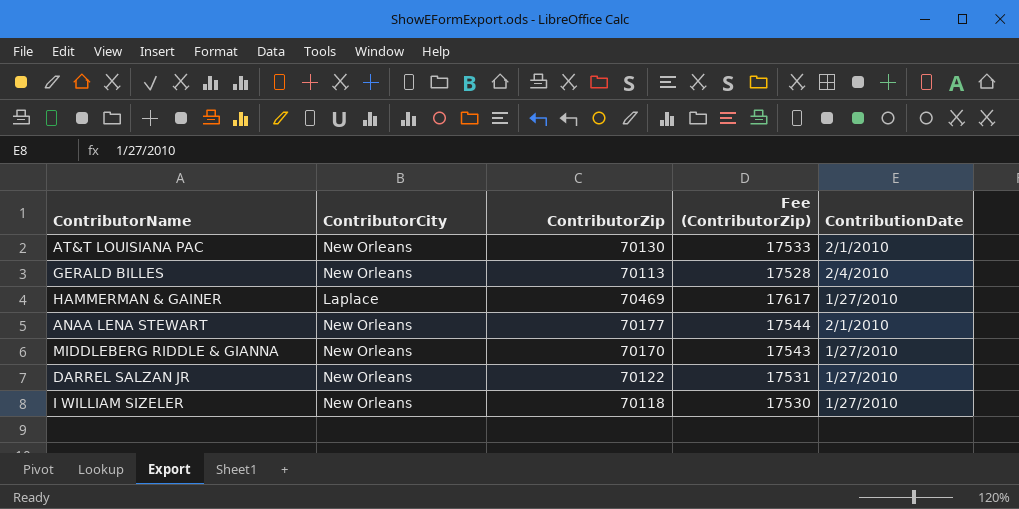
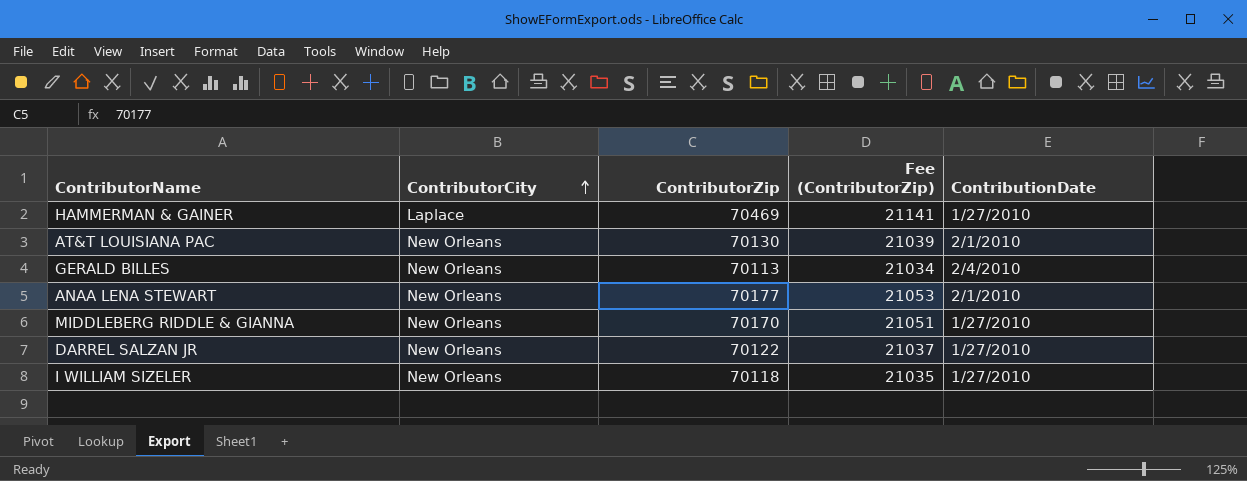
row order: none -> ContributorCity ascending
column Fee (ContributorZip) | formula: [ContributorZip] * 0.25 -> [ContributorZip] * 0.3

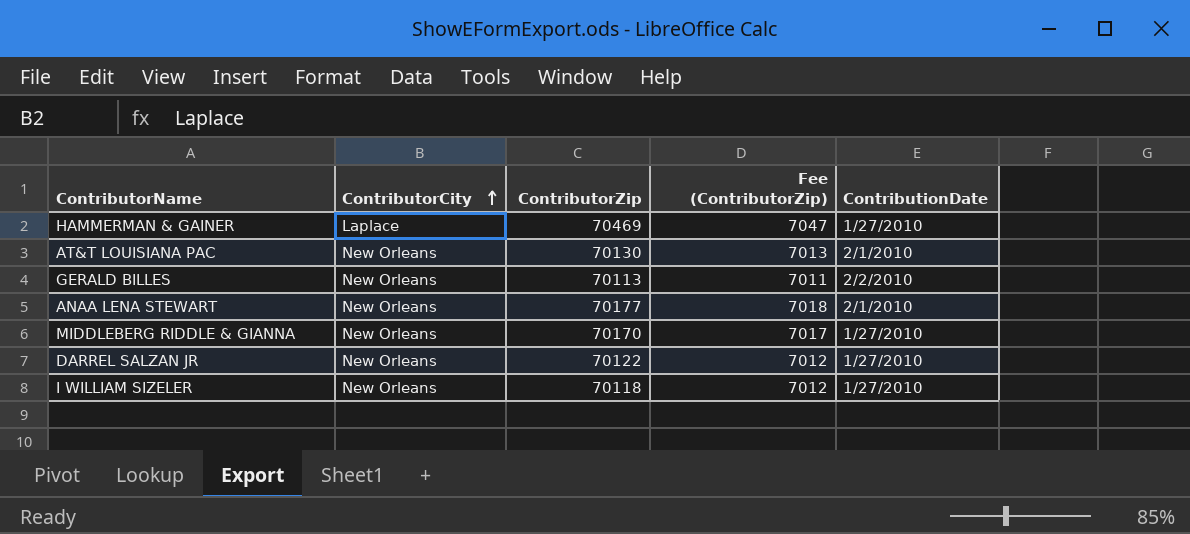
column Fee (ContributorZip) | formula: [ContributorZip] * 0.3 -> [ContributorZip] * 0.1
GERALD BILLES | ContributionDate: 2/4/2010 -> 2/2/2010

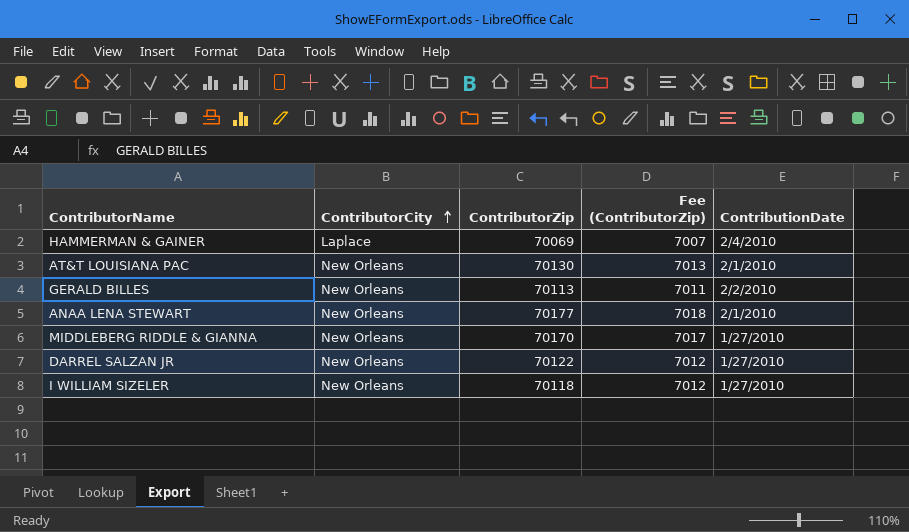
HAMMERMAN & GAINER | ContributorZip: 70469 -> 70069
HAMMERMAN & GAINER | Fee (ContributorZip): 7047 -> 7007
HAMMERMAN & GAINER | ContributionDate: 1/27/2010 -> 2/4/2010

